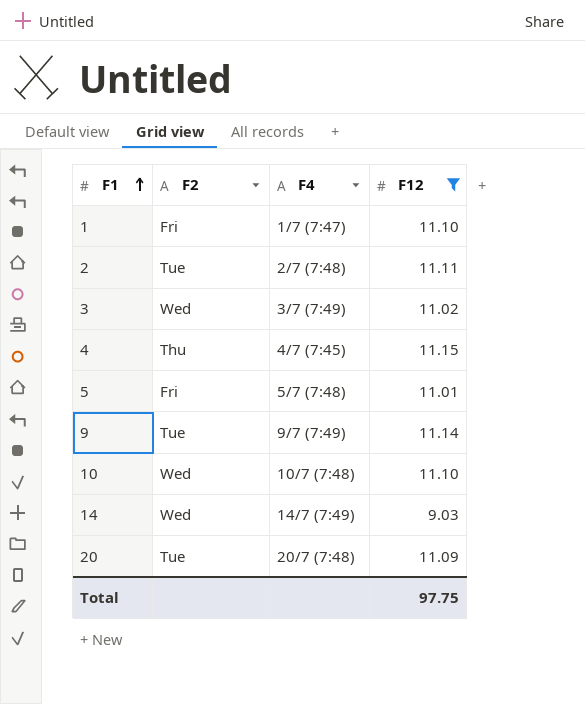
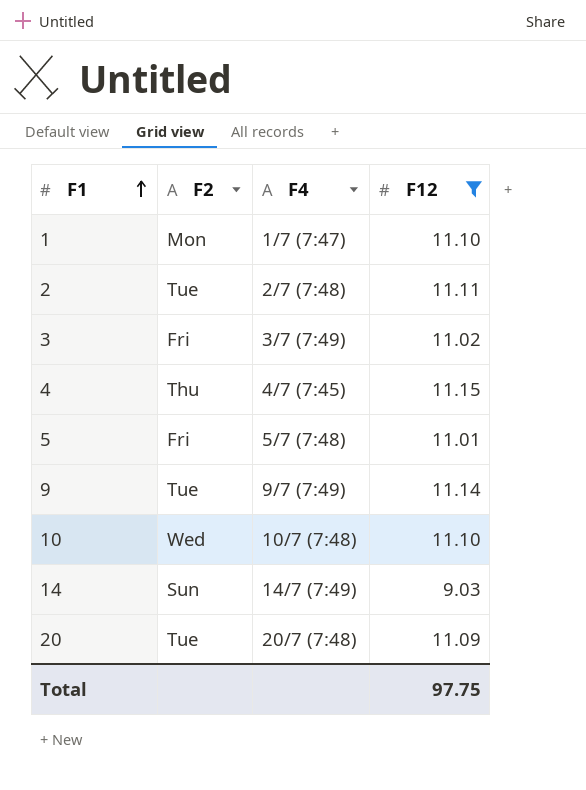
1 | F2: Fri -> Mon
3 | F2: Wed -> Fri
14 | F2: Wed -> Sun

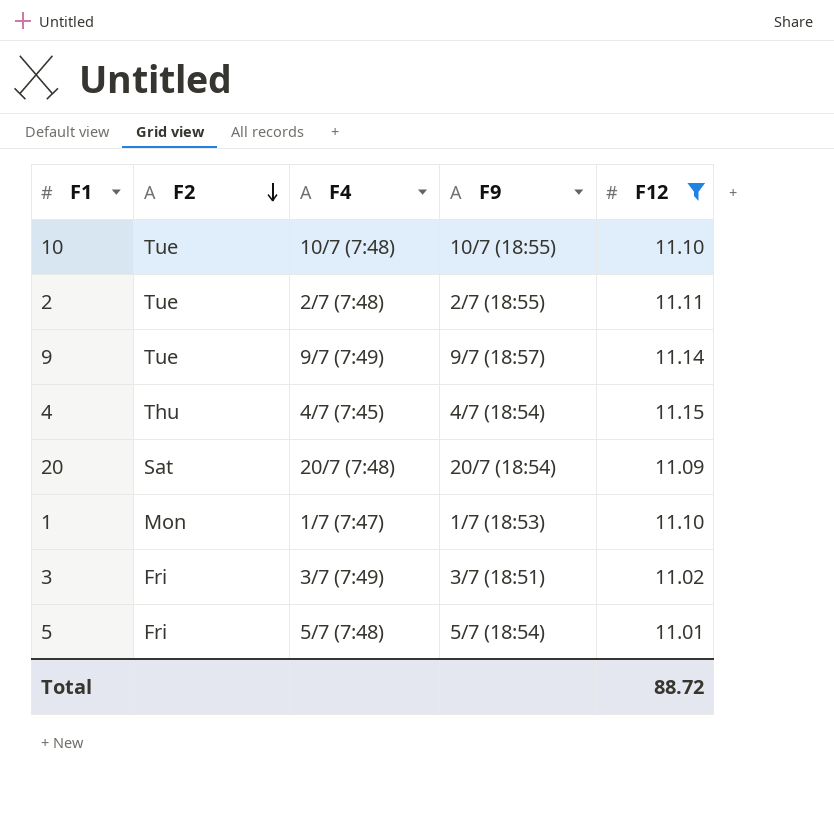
row order: F1 ascending -> F2 descending
column F9 | position: none -> 4
row 14: Sun | 14/7 (7:49) | 9.03 -> none
10 | F2: Wed -> Tue
20 | F2: Tue -> Sat
Total | F12: 97.75 -> 88.72

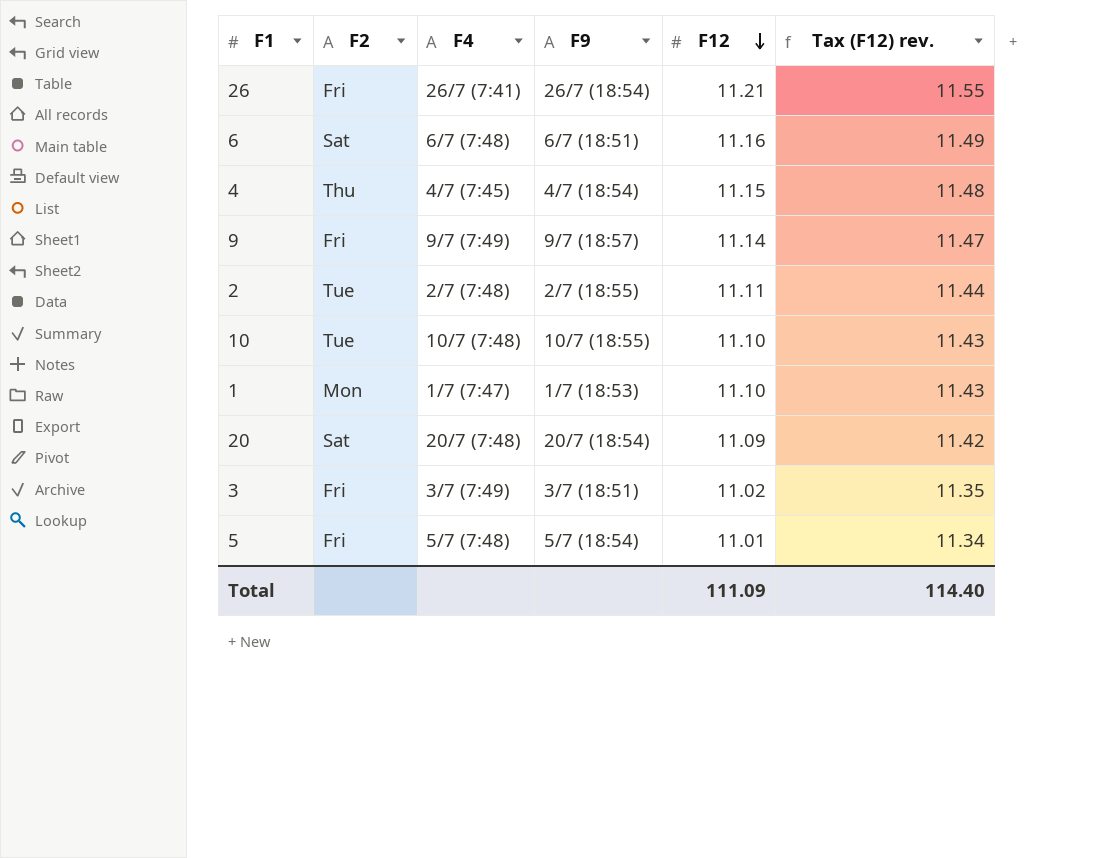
filter: F12 <= 11.15 -> none
row order: F2 descending -> F12 descending
column Tax (F12) rev. | formula: none -> [F12] * 1.03
9 | F2: Tue -> Fri
Total | F12: 88.72 -> 111.09

